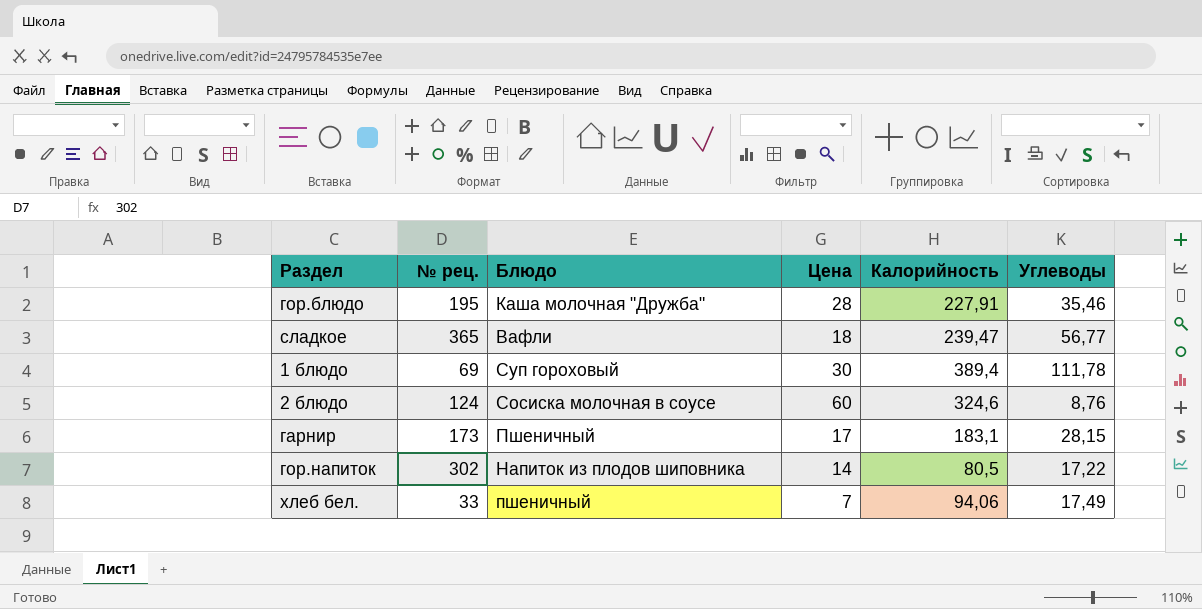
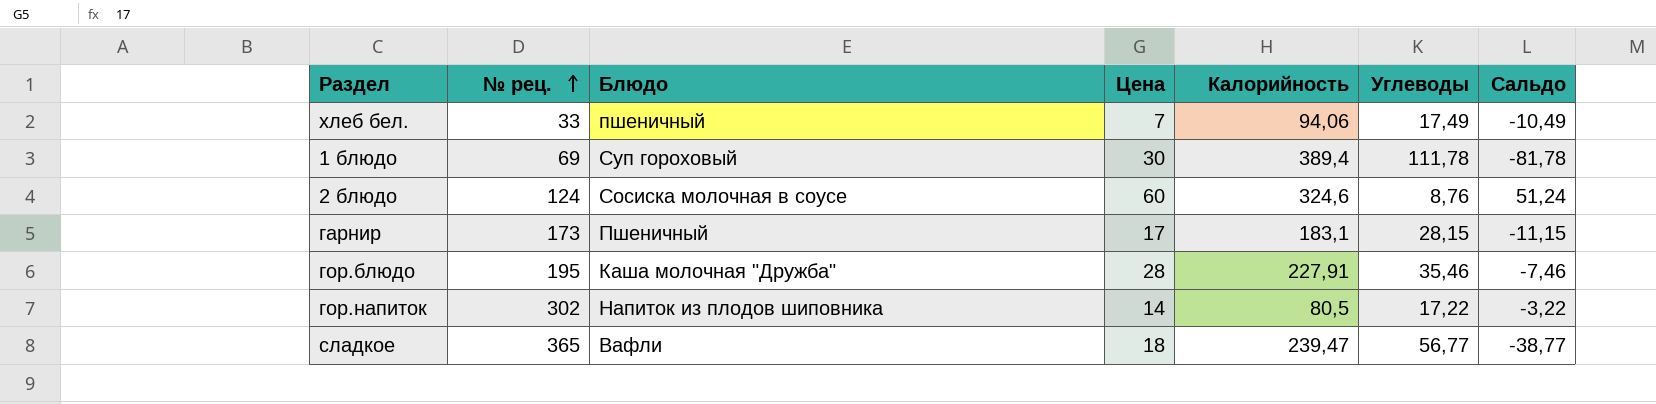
row order: none -> № рец. ascending
column Сальдо | formula: none -> [Цена] - [Углеводы]

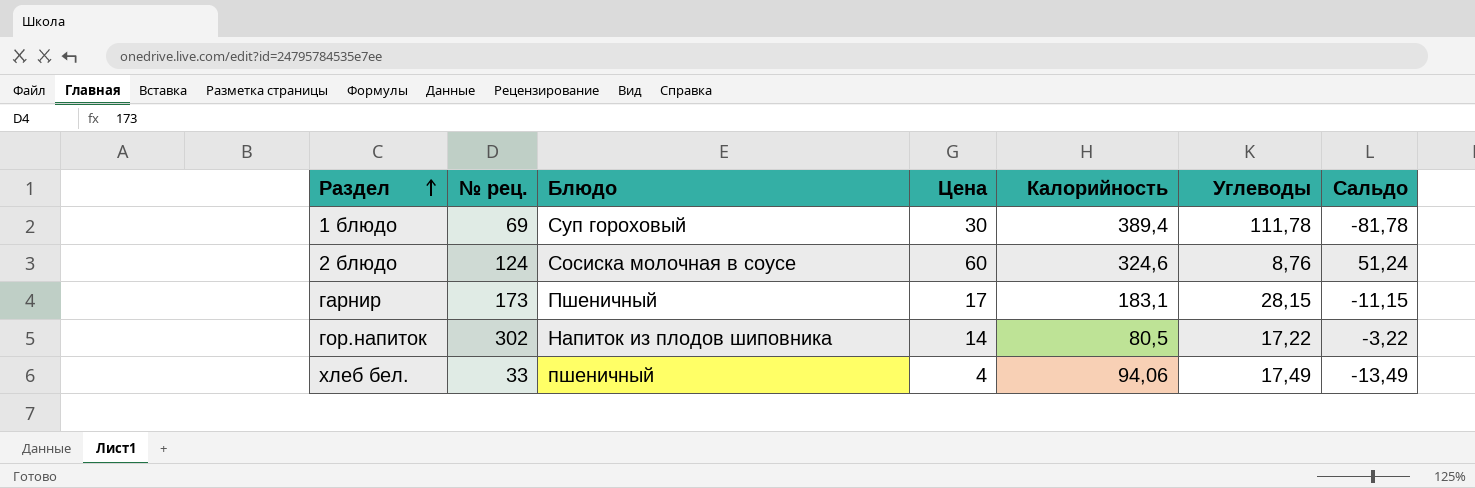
row order: № рец. ascending -> Раздел ascending
row гор.блюдо: 195 | Каша молочная "Дружба" | 28 | 227,91 | 35,46 | -7,46 -> none
row сладкое: 365 | Вафли | 18 | 239,47 | 56,77 | -38,77 -> none
хлеб бел. | Цена: 7 -> 4
хлеб бел. | Сальдо: -10,49 -> -13,49

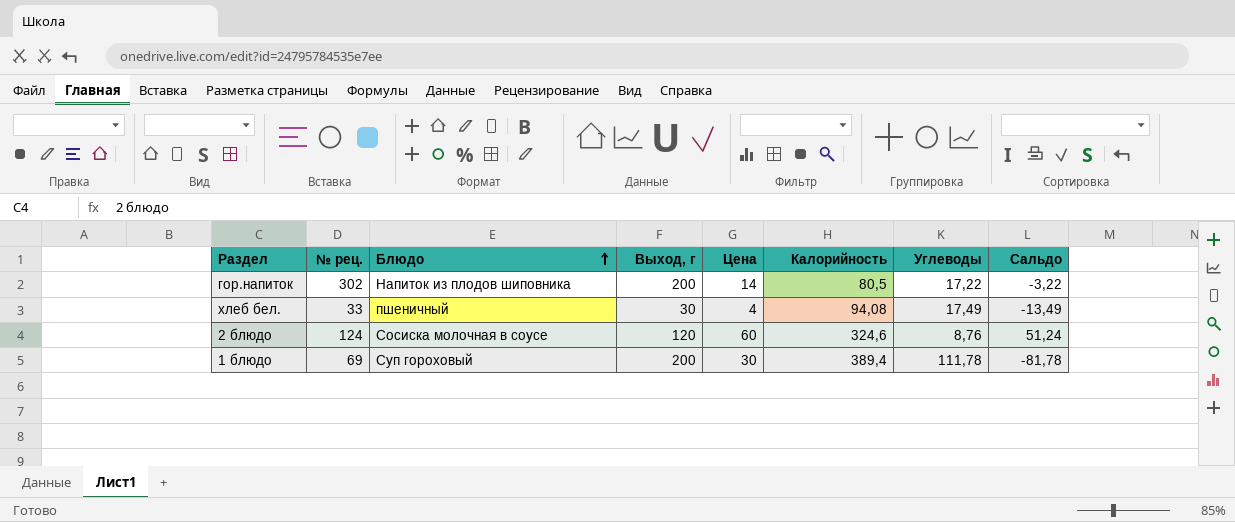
row order: Раздел ascending -> Блюдо ascending
column Выход, г | position: none -> 4
row гарнир: 173 | Пшеничный | 17 | 183,1 | 28,15 | -11,15 -> none
хлеб бел. | Калорийность: 94,06 -> 94,08

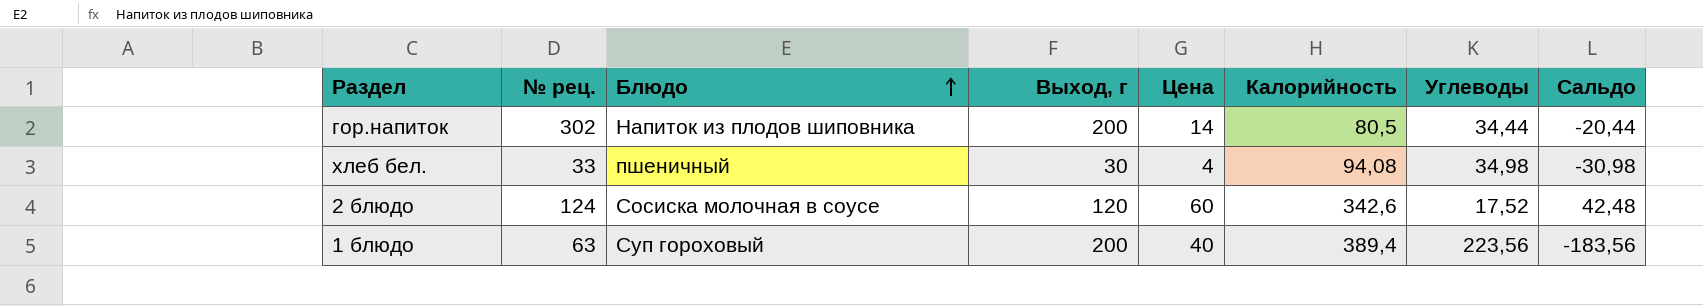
гор.напиток | Углеводы: 17,22 -> 34,44
гор.напиток | Сальдо: -3,22 -> -20,44
хлеб бел. | Углеводы: 17,49 -> 34,98
хлеб бел. | Сальдо: -13,49 -> -30,98
2 блюдо | Калорийность: 324,6 -> 342,6
2 блюдо | Углеводы: 8,76 -> 17,52
2 блюдо | Сальдо: 51,24 -> 42,48
1 блюдо | № рец.: 69 -> 63
1 блюдо | Цена: 30 -> 40
1 блюдо | Углеводы: 111,78 -> 223,56
1 блюдо | Сальдо: -81,78 -> -183,56

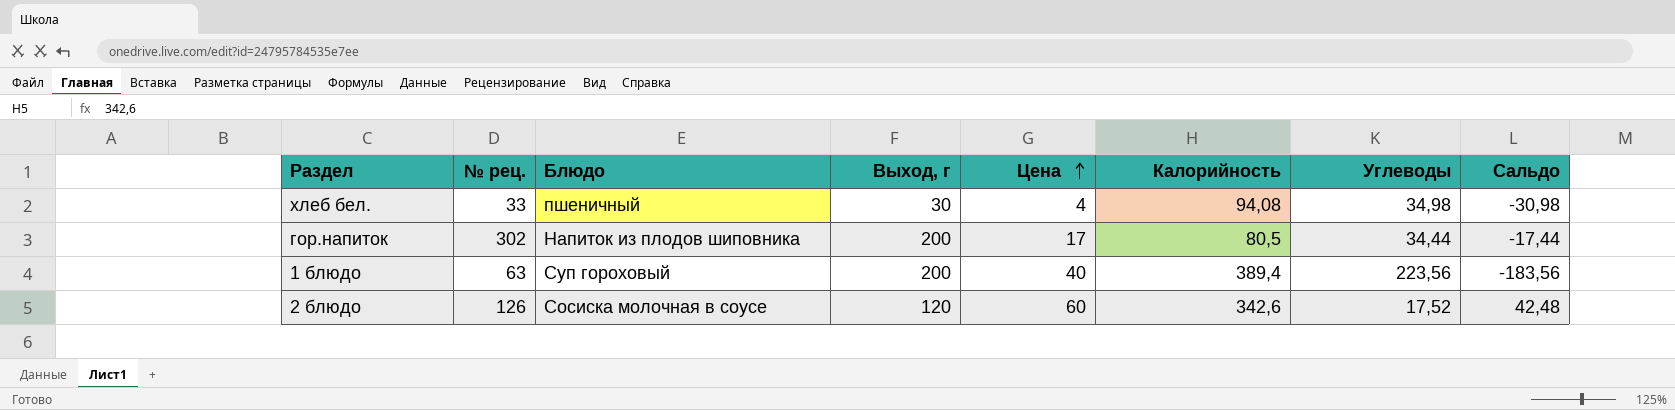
row order: Блюдо ascending -> Цена ascending
гор.напиток | Цена: 14 -> 17
гор.напиток | Сальдо: -20,44 -> -17,44
2 блюдо | № рец.: 124 -> 126

